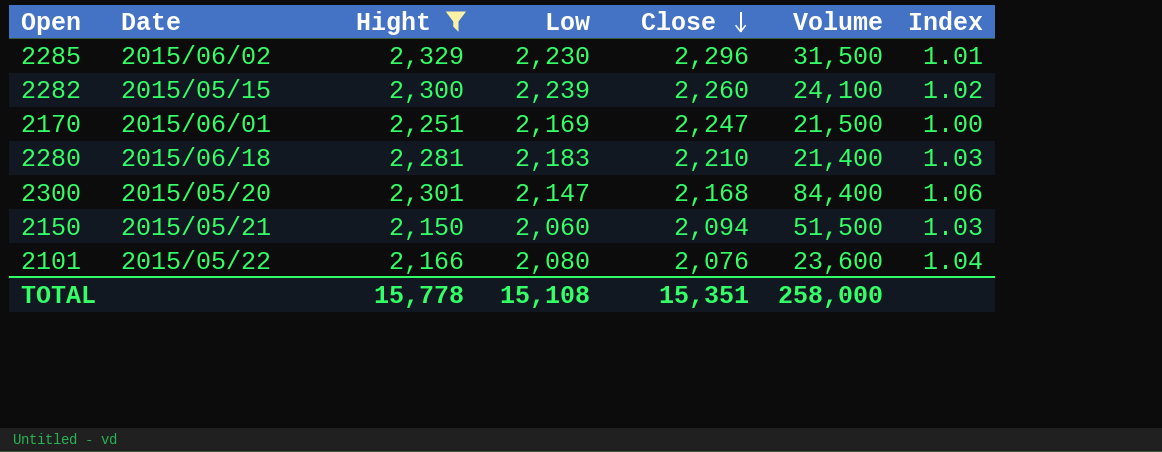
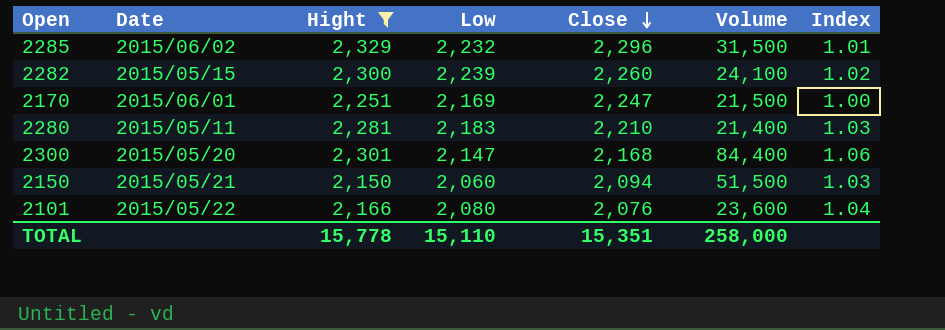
2285 | Low: 2,230 -> 2,232
2280 | Date: 2015/06/18 -> 2015/05/11
TOTAL | Low: 15,108 -> 15,110

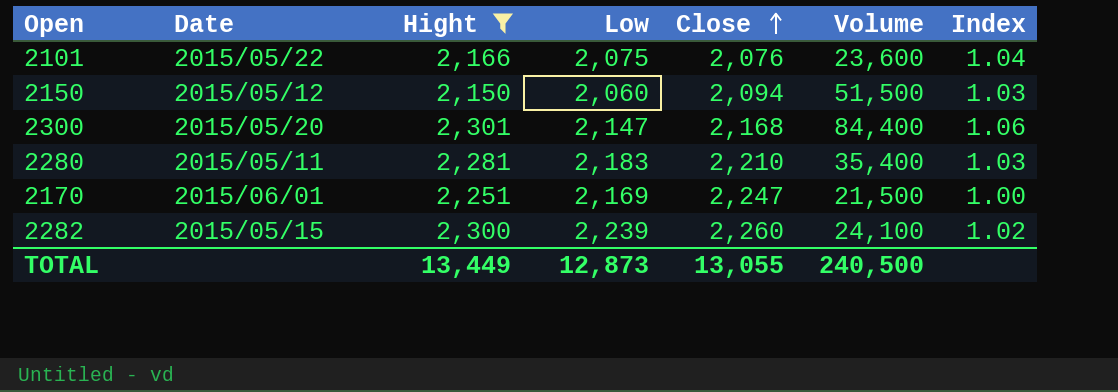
row order: Close descending -> Close ascending
row 2285: 2015/06/02 | 2,329 | 2,232 | 2,296 | 31,500 | 1.01 -> none
2101 | Low: 2,080 -> 2,075
2150 | Date: 2015/05/21 -> 2015/05/12
2280 | Volume: 21,400 -> 35,400
TOTAL | Hight: 15,778 -> 13,449
TOTAL | Low: 15,110 -> 12,873
TOTAL | Close: 15,351 -> 13,055
TOTAL | Volume: 258,000 -> 240,500

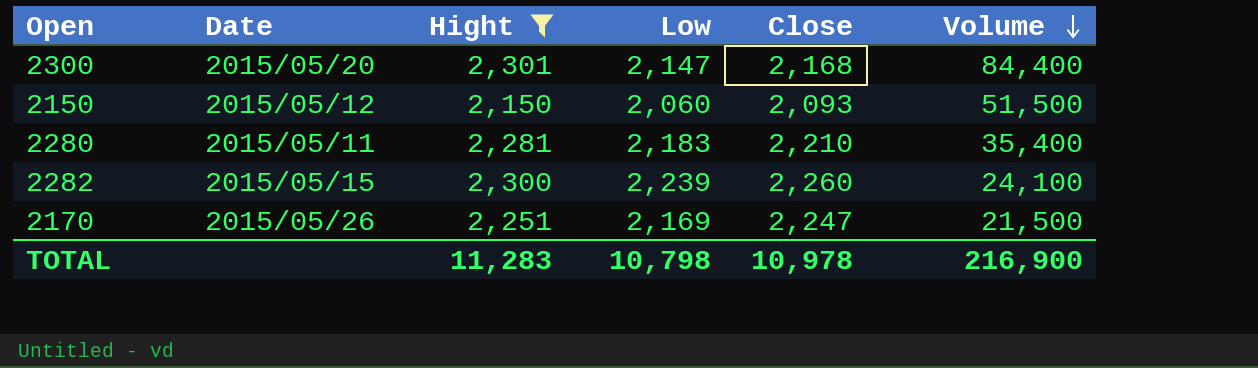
row order: Close ascending -> Volume descending
column Index | formula: [Hight] / [Close] -> none
row 2101: 2015/05/22 | 2,166 | 2,075 | 2,076 | 23,600 | 1.04 -> none
2150 | Close: 2,094 -> 2,093
2170 | Date: 2015/06/01 -> 2015/05/26
TOTAL | Hight: 13,449 -> 11,283
TOTAL | Low: 12,873 -> 10,798
TOTAL | Close: 13,055 -> 10,978
TOTAL | Volume: 240,500 -> 216,900

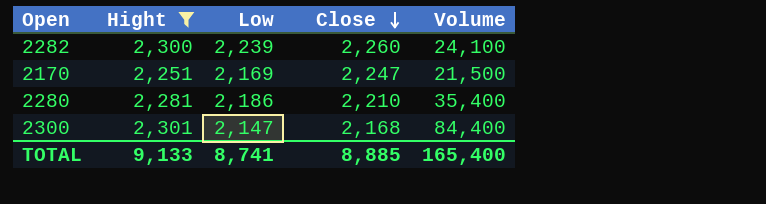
row order: Volume descending -> Close descending
column Date | position: 2 -> none
row 2150: 2015/05/12 | 2,150 | 2,060 | 2,093 | 51,500 -> none
2280 | Low: 2,183 -> 2,186
TOTAL | Hight: 11,283 -> 9,133
TOTAL | Low: 10,798 -> 8,741
TOTAL | Close: 10,978 -> 8,885
TOTAL | Volume: 216,900 -> 165,400

